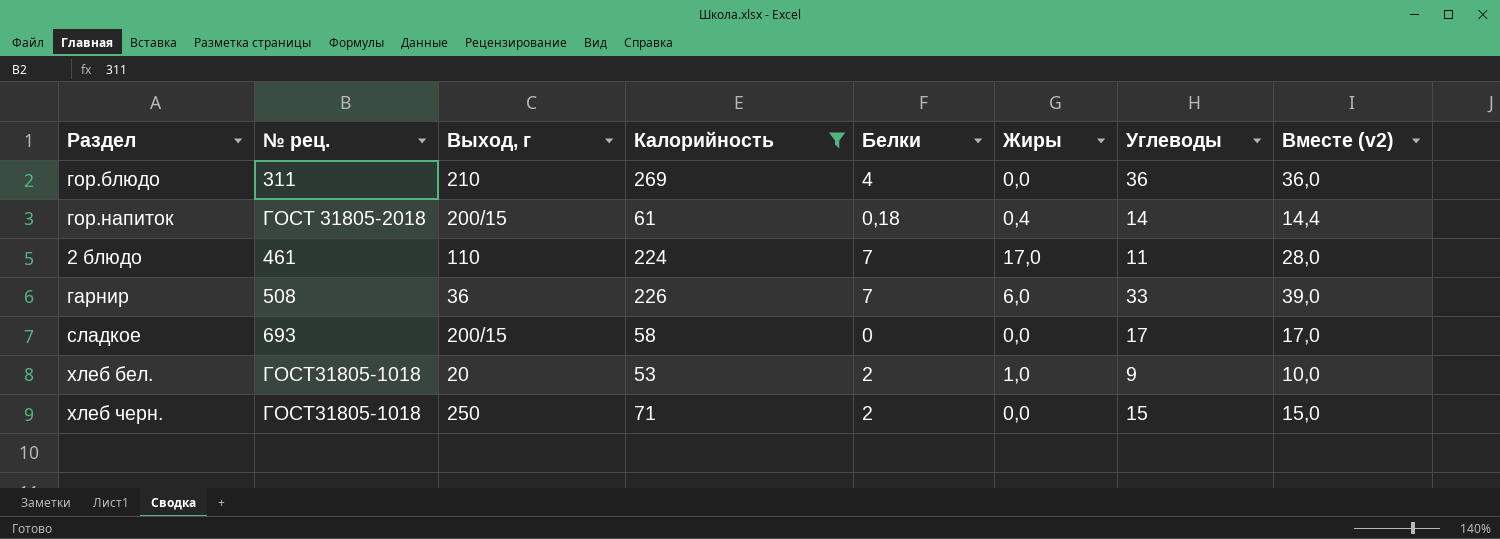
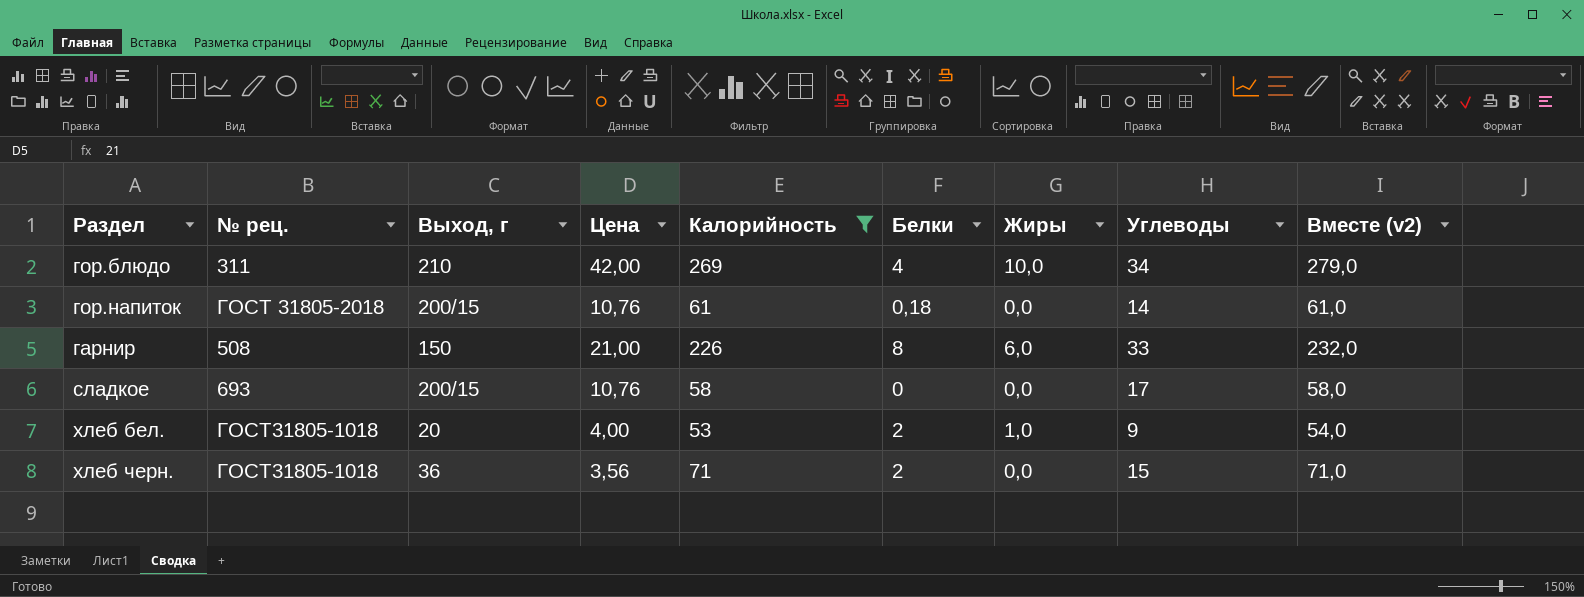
column Цена | position: none -> 4
column Вместе (v2) | formula: [Жиры] + [Углеводы] -> [Калорийность] + [Жиры]
row 2 блюдо: 461 | 110 | 224 | 7 | 17,0 | 11 | 28,0 -> none
гор.блюдо | Жиры: 0,0 -> 10,0
гор.блюдо | Углеводы: 36 -> 34
гор.напиток | Жиры: 0,4 -> 0,0
гарнир | Выход, г: 36 -> 150
гарнир | Белки: 7 -> 8
хлеб черн. | Выход, г: 250 -> 36

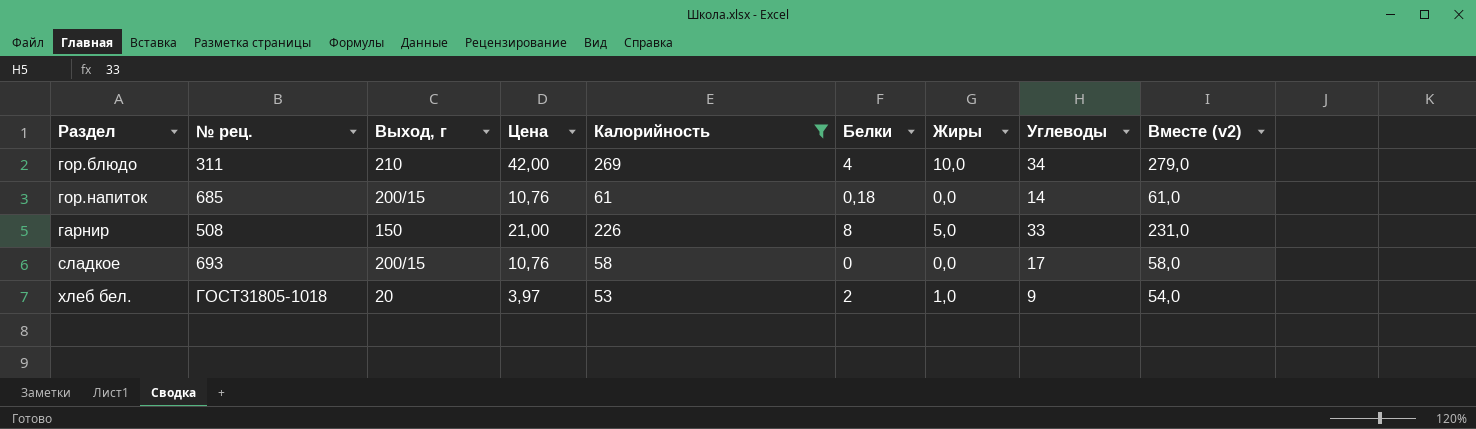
row хлеб черн.: ГОСТ31805-1018 | 36 | 3,56 | 71 | 2 | 0,0 | 15 | 71,0 -> none
гор.напиток | № рец.: ГОСТ 31805-2018 -> 685
гарнир | Жиры: 6,0 -> 5,0
гарнир | Вместе (v2): 232,0 -> 231,0
хлеб бел. | Цена: 4,00 -> 3,97

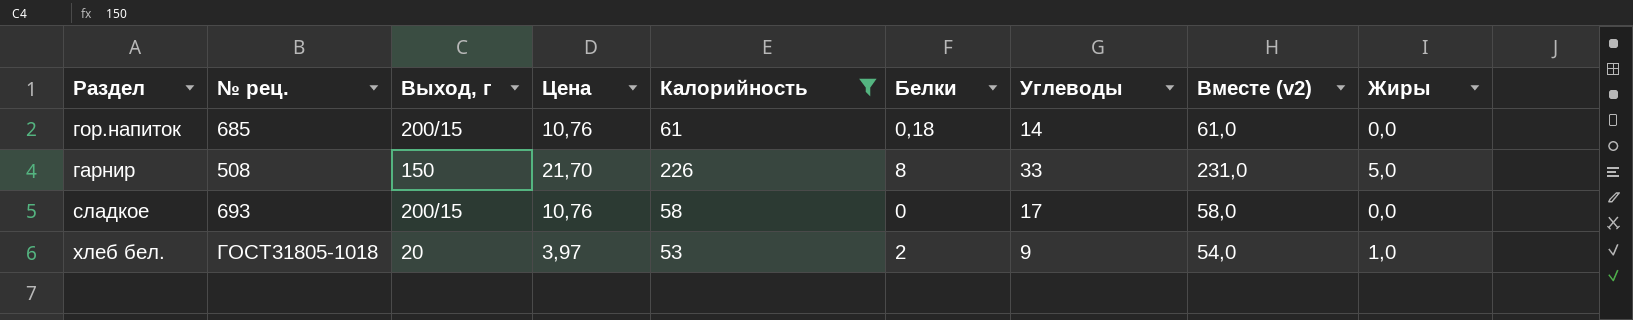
column Жиры | position: 7 -> 9
row гор.блюдо: 311 | 210 | 42,00 | 269 | 4 | 10,0 | 34 | 279,0 -> none
гарнир | Цена: 21,00 -> 21,70

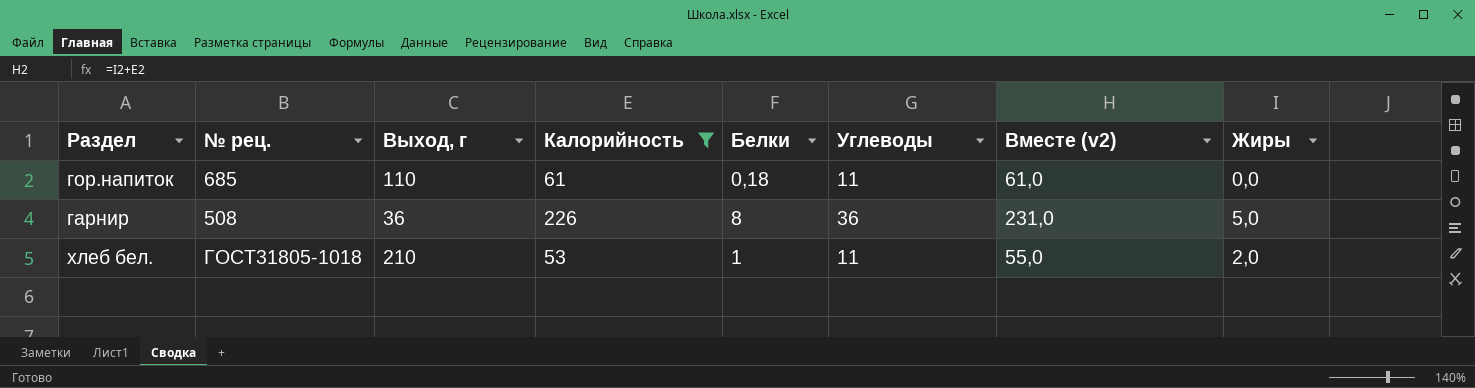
column Цена | position: 4 -> none
row сладкое: 693 | 200/15 | 10,76 | 58 | 0 | 17 | 58,0 | 0,0 -> none
гор.напиток | Выход, г: 200/15 -> 110
гор.напиток | Углеводы: 14 -> 11
гарнир | Выход, г: 150 -> 36
гарнир | Углеводы: 33 -> 36
хлеб бел. | Выход, г: 20 -> 210
хлеб бел. | Белки: 2 -> 1
хлеб бел. | Углеводы: 9 -> 11
хлеб бел. | Вместе (v2): 54,0 -> 55,0
хлеб бел. | Жиры: 1,0 -> 2,0

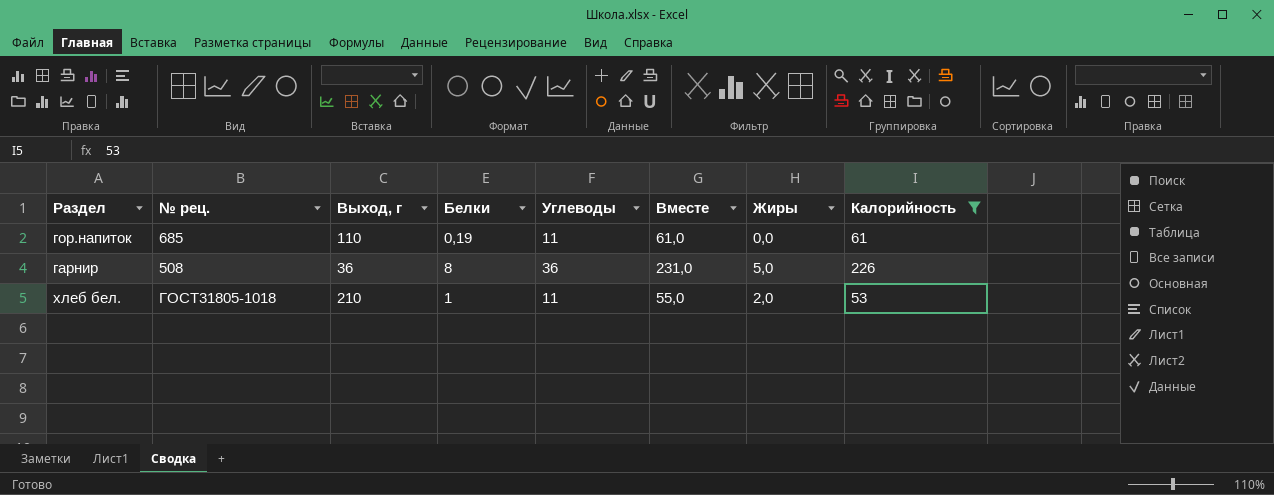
column name: Вместе (v2) -> Вместе
column Калорийность | position: 4 -> 8
гор.напиток | Белки: 0,18 -> 0,19

